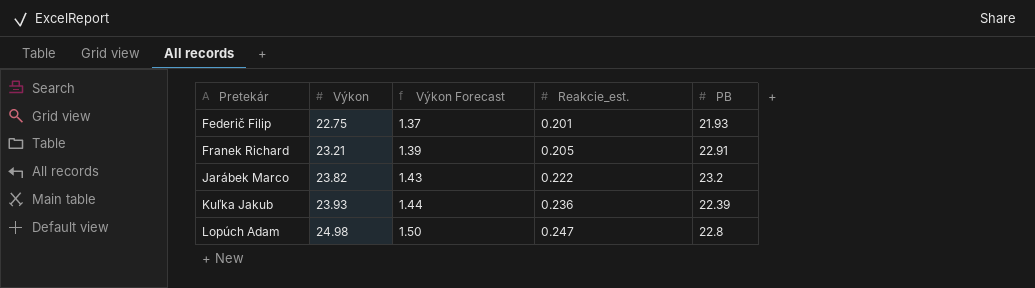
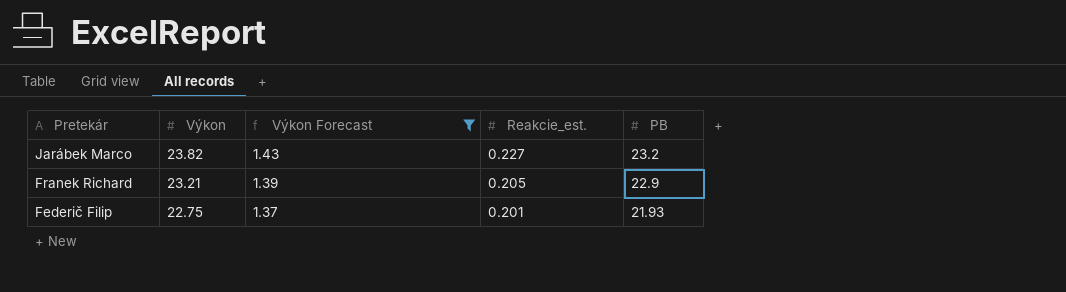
filter: none -> Výkon Forecast <= 1.43
row order: Pretekár ascending -> Pretekár descending
Jarábek Marco | Reakcie_est.: 0.222 -> 0.227
Franek Richard | PB: 22.91 -> 22.9

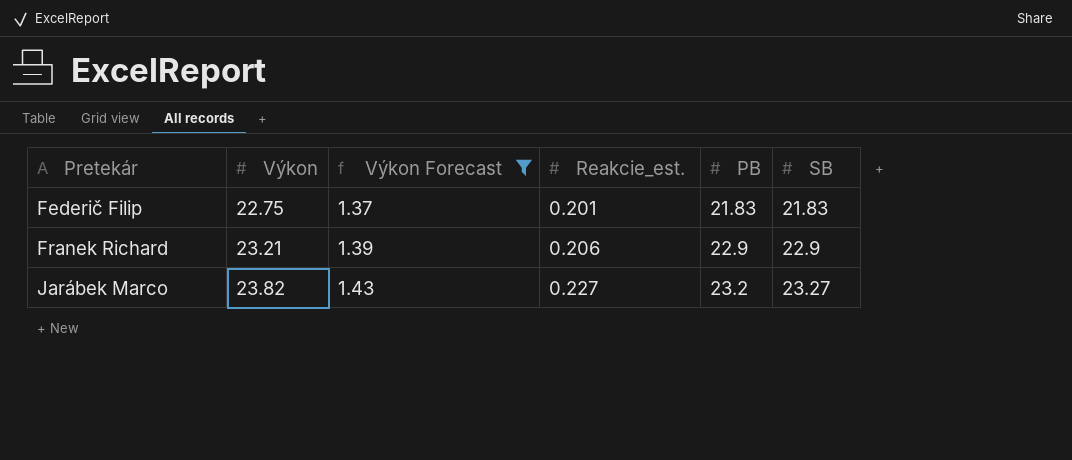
row order: Pretekár descending -> Pretekár ascending
column SB | position: none -> 6
Federič Filip | PB: 21.93 -> 21.83
Franek Richard | Reakcie_est.: 0.205 -> 0.206

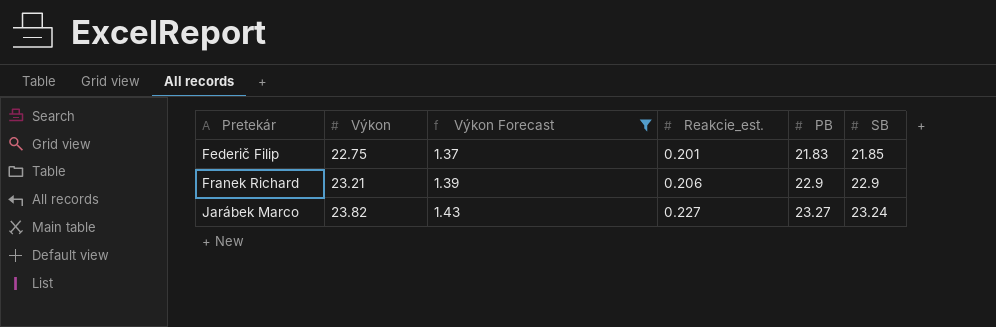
Federič Filip | SB: 21.83 -> 21.85
Jarábek Marco | PB: 23.2 -> 23.27
Jarábek Marco | SB: 23.27 -> 23.24

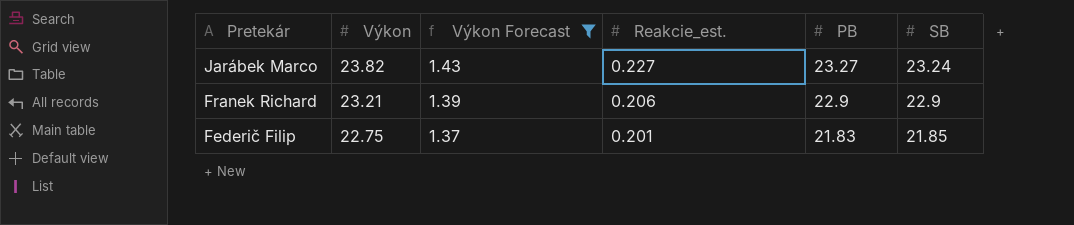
row order: Pretekár ascending -> Pretekár descending

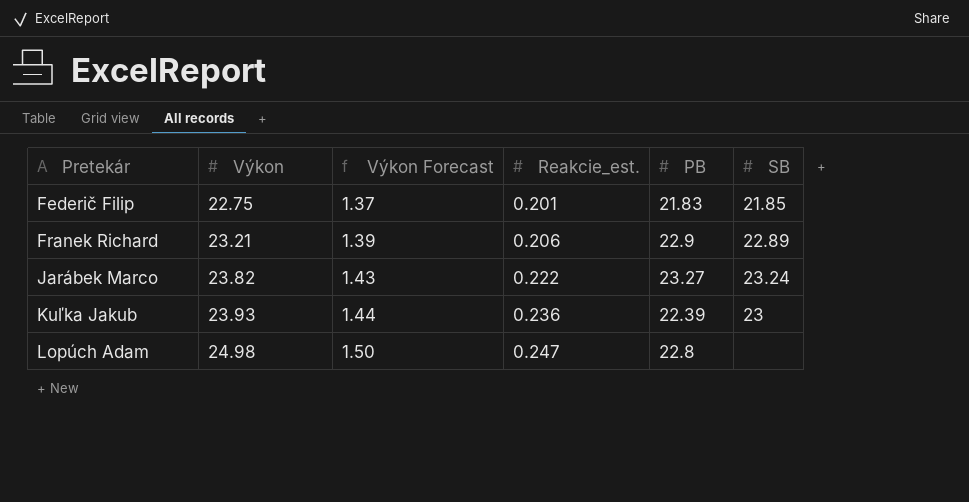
filter: Výkon Forecast <= 1.43 -> none
row order: Pretekár descending -> Pretekár ascending
Franek Richard | SB: 22.9 -> 22.89
Jarábek Marco | Reakcie_est.: 0.227 -> 0.222

